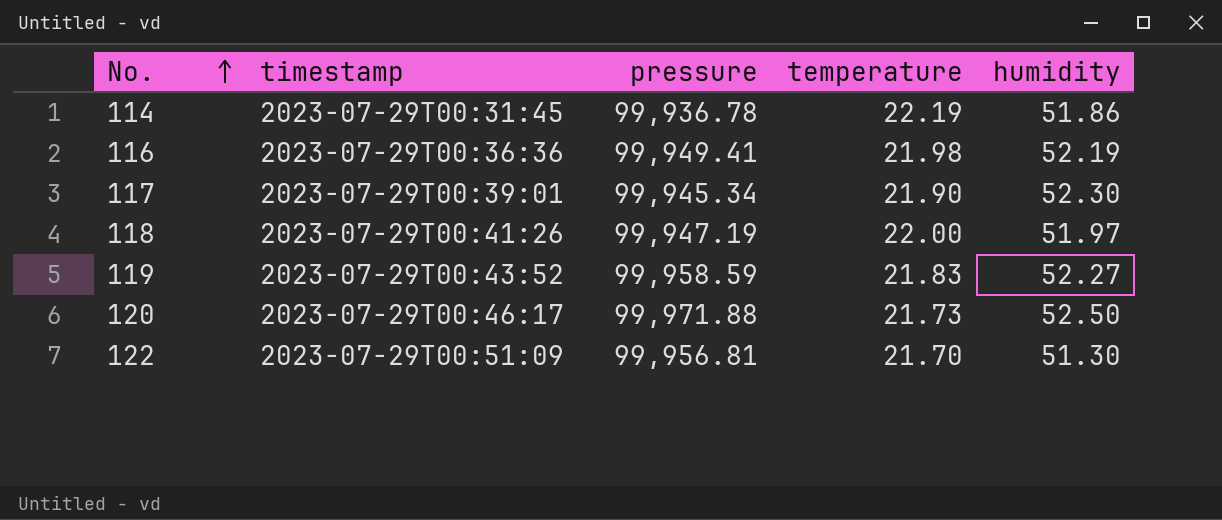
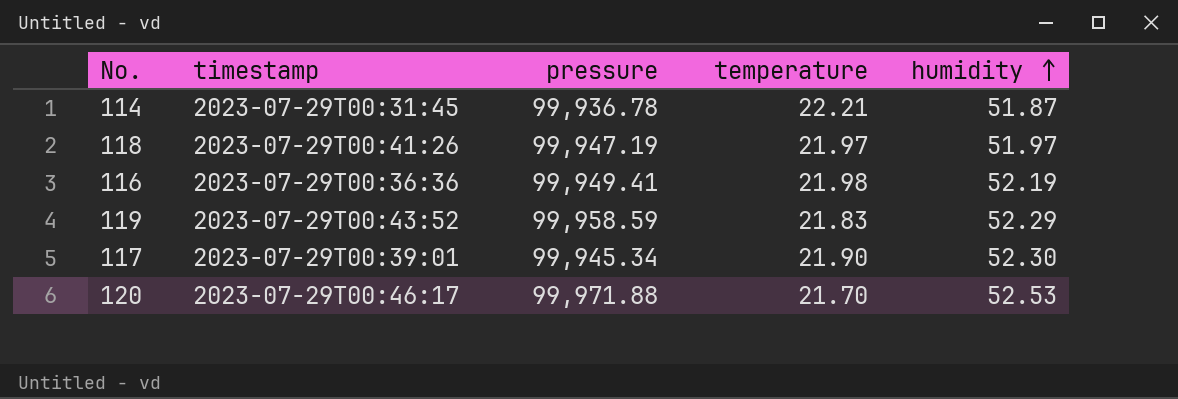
row order: No. ascending -> humidity ascending
row 122: 2023-07-29T00:51:09 | 99,956.81 | 21.70 | 51.30 -> none
114 | temperature: 22.19 -> 22.21
114 | humidity: 51.86 -> 51.87
118 | temperature: 22.00 -> 21.97
119 | humidity: 52.27 -> 52.29
120 | temperature: 21.73 -> 21.70
120 | humidity: 52.50 -> 52.53

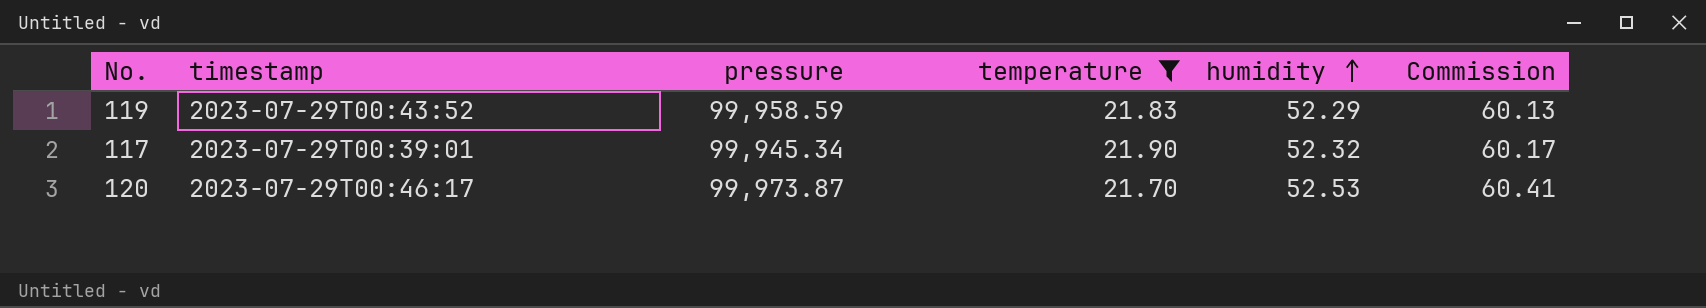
filter: none -> temperature <= 21.90
column Commission | formula: none -> [humidity] * 1.15
117 | humidity: 52.30 -> 52.32
120 | pressure: 99,971.88 -> 99,973.87

